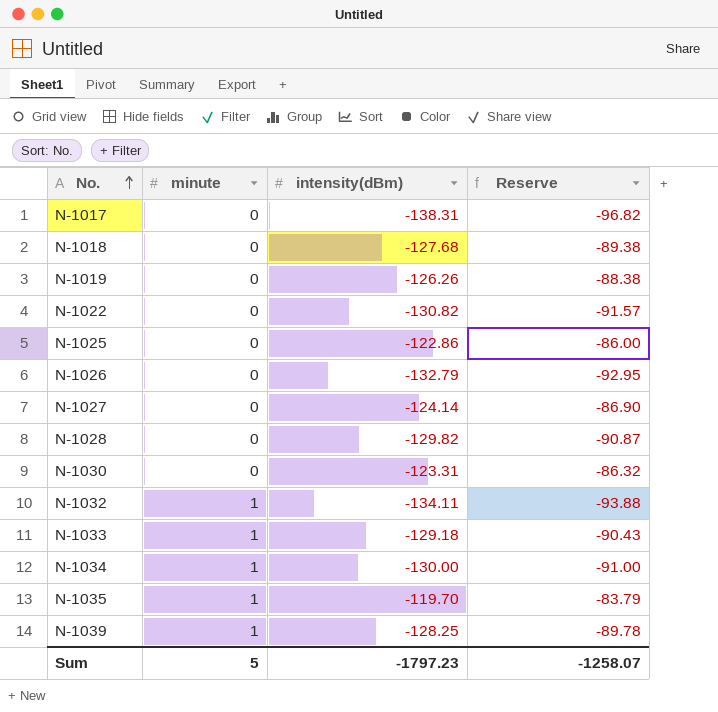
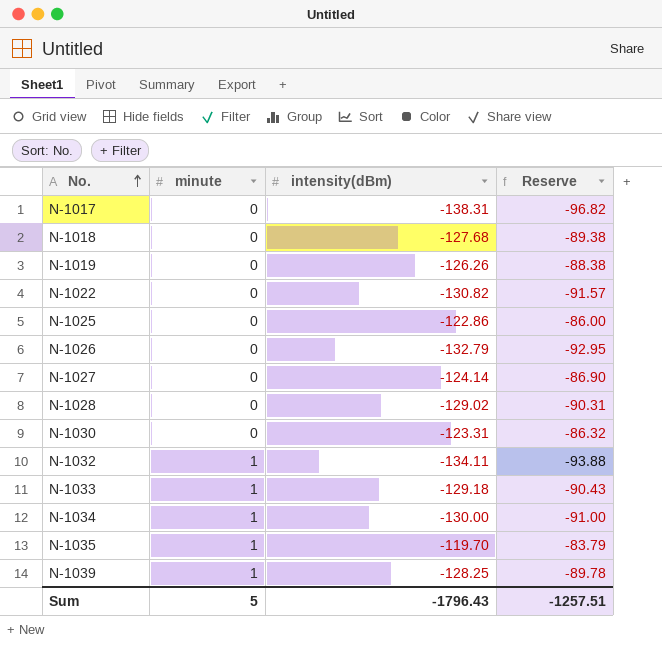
N-1028 | intensity(dBm): -129.82 -> -129.02
N-1028 | Reserve: -90.87 -> -90.31
Sum | intensity(dBm): -1797.23 -> -1796.43
Sum | Reserve: -1258.07 -> -1257.51

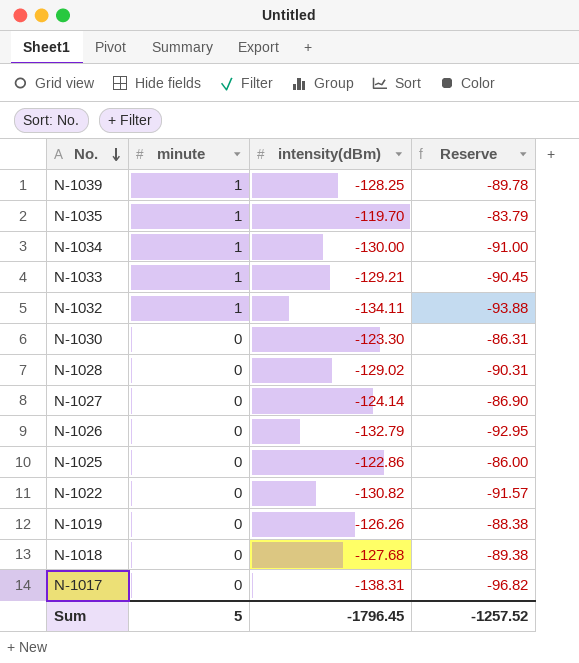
row order: No. ascending -> No. descending
N-1033 | intensity(dBm): -129.18 -> -129.21
N-1033 | Reserve: -90.43 -> -90.45
N-1030 | intensity(dBm): -123.31 -> -123.30
N-1030 | Reserve: -86.32 -> -86.31
Sum | intensity(dBm): -1796.43 -> -1796.45
Sum | Reserve: -1257.51 -> -1257.52

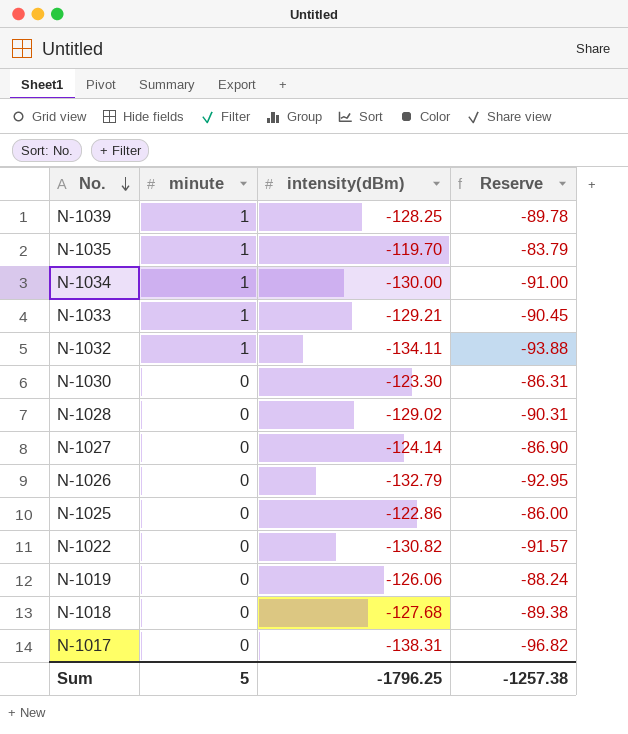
N-1019 | intensity(dBm): -126.26 -> -126.06
N-1019 | Reserve: -88.38 -> -88.24
Sum | intensity(dBm): -1796.45 -> -1796.25
Sum | Reserve: -1257.52 -> -1257.38

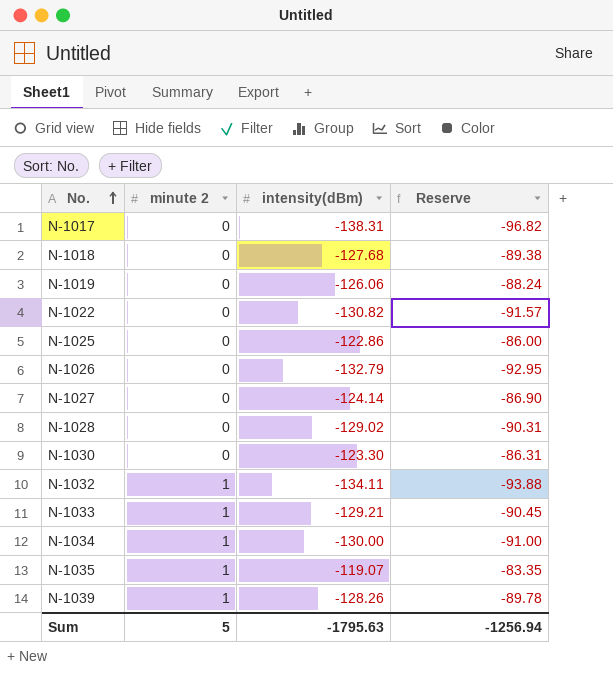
row order: No. descending -> No. ascending
column name: minute -> minute 2
N-1035 | intensity(dBm): -119.70 -> -119.07
N-1035 | Reserve: -83.79 -> -83.35
N-1039 | intensity(dBm): -128.25 -> -128.26
Sum | intensity(dBm): -1796.25 -> -1795.63
Sum | Reserve: -1257.38 -> -1256.94

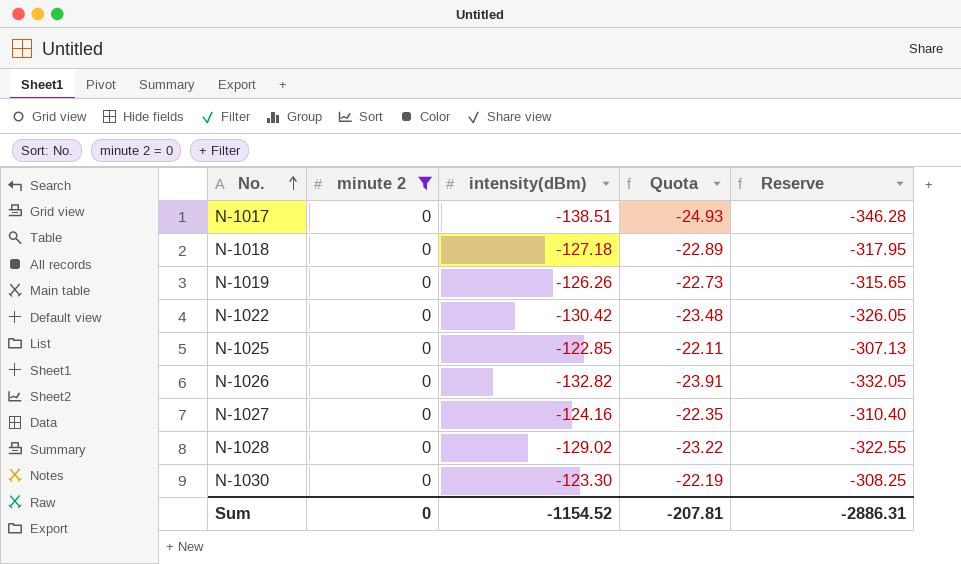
filter: none -> minute 2 = 0
column Quota | formula: none -> [intensity(dBm)] * 0.18
column Reserve | formula: [intensity(dBm)] * 0.7 -> [intensity(dBm)] * 2.5
N-1017 | intensity(dBm): -138.31 -> -138.51
N-1018 | intensity(dBm): -127.68 -> -127.18
N-1019 | intensity(dBm): -126.06 -> -126.26
N-1022 | intensity(dBm): -130.82 -> -130.42
N-1025 | intensity(dBm): -122.86 -> -122.85
N-1026 | intensity(dBm): -132.79 -> -132.82
N-1027 | intensity(dBm): -124.14 -> -124.16
Sum | minute 2: 5 -> 0
Sum | intensity(dBm): -1795.63 -> -1154.52
Sum | Reserve: -1256.94 -> -2886.31

